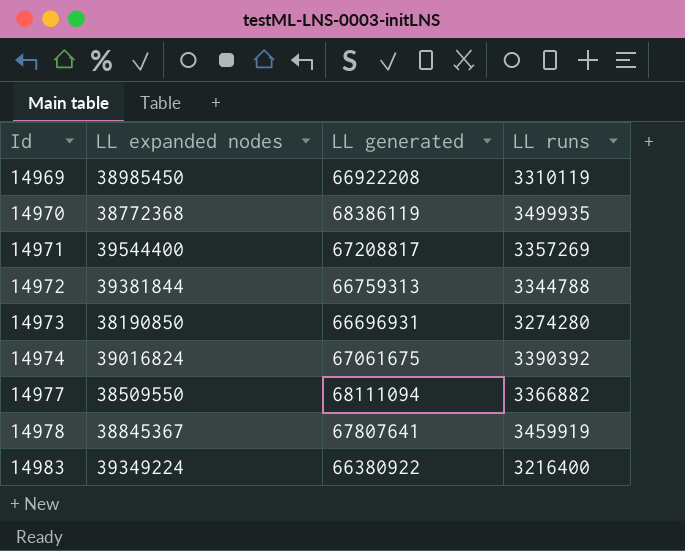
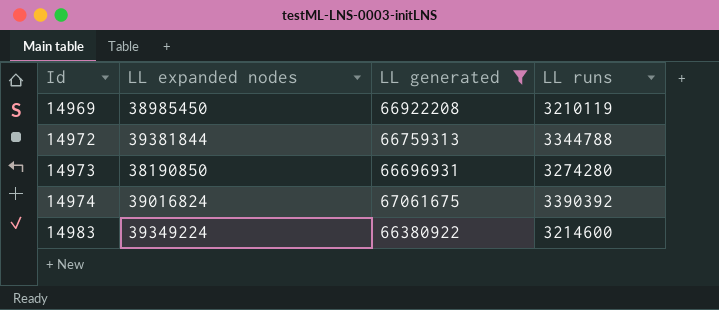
filter: none -> LL generated <= 67061675
14969 | LL runs: 3310119 -> 3210119
14983 | LL runs: 3216400 -> 3214600

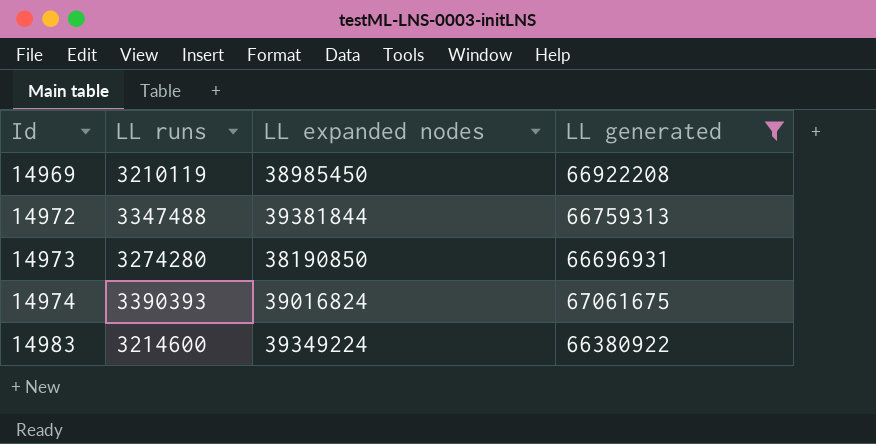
column LL runs | position: 4 -> 2
14972 | LL runs: 3344788 -> 3347488
14974 | LL runs: 3390392 -> 3390393

